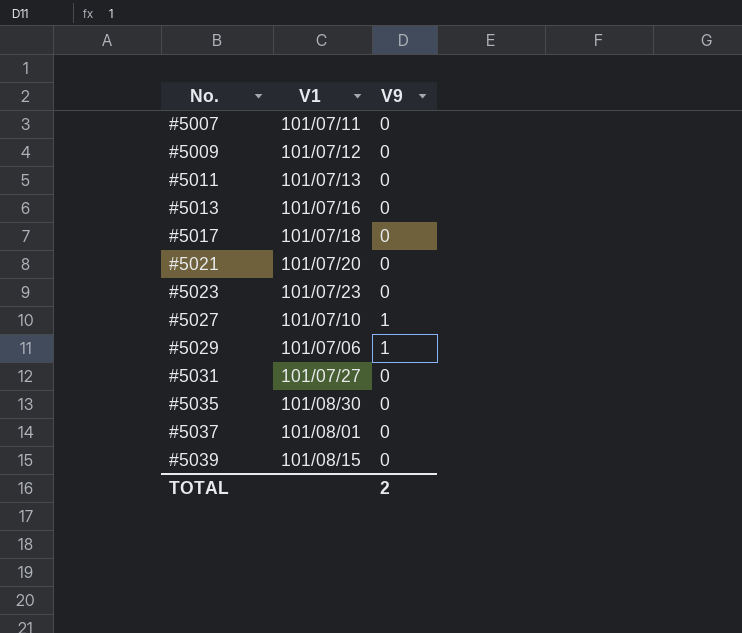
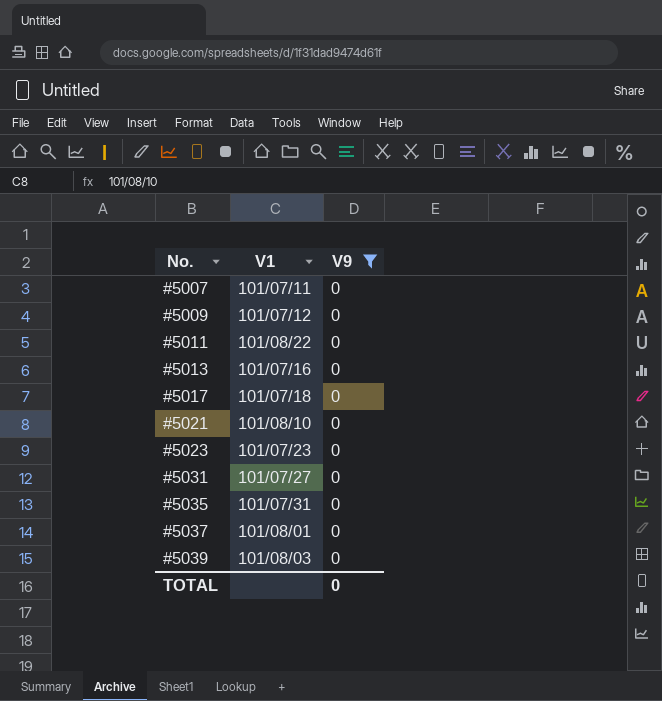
filter: none -> V9 = 0
#5011 | V1: 101/07/13 -> 101/08/22
#5021 | V1: 101/07/20 -> 101/08/10
#5035 | V1: 101/08/30 -> 101/07/31
#5039 | V1: 101/08/15 -> 101/08/03
TOTAL | V9: 2 -> 0

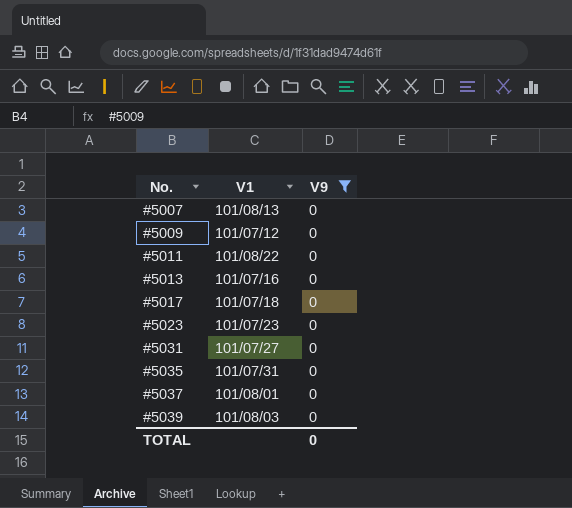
row #5021: 101/08/10 | 0 -> none
#5007 | V1: 101/07/11 -> 101/08/13

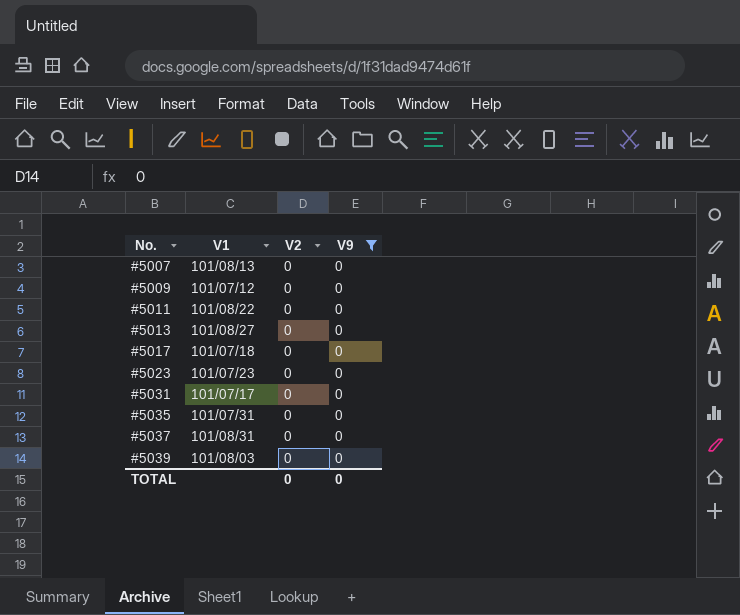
column V2 | position: none -> 3
#5013 | V1: 101/07/16 -> 101/08/27
#5031 | V1: 101/07/27 -> 101/07/17
#5037 | V1: 101/08/01 -> 101/08/31

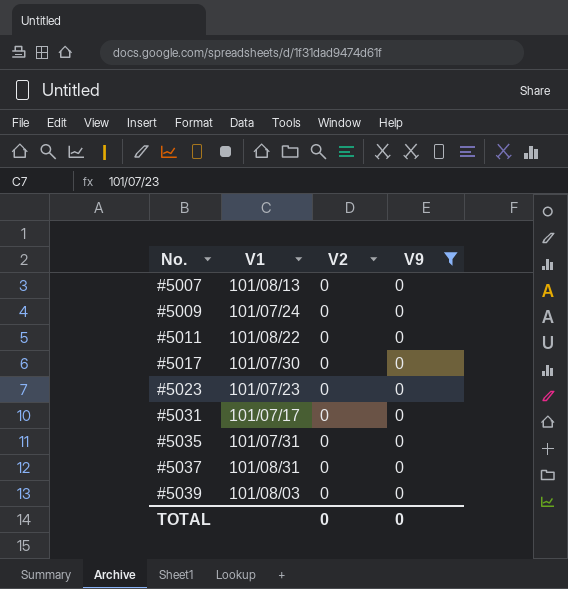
row #5013: 101/08/27 | 0 | 0 -> none
#5009 | V1: 101/07/12 -> 101/07/24
#5017 | V1: 101/07/18 -> 101/07/30

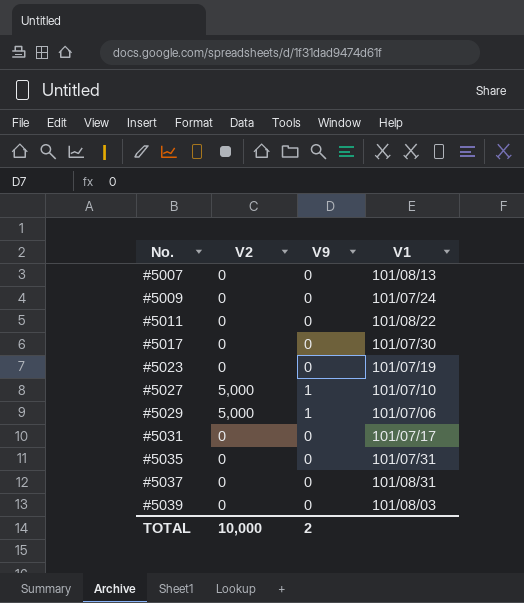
filter: V9 = 0 -> none
column V1 | position: 2 -> 4
#5023 | V1: 101/07/23 -> 101/07/19
TOTAL | V2: 0 -> 10,000
TOTAL | V9: 0 -> 2

